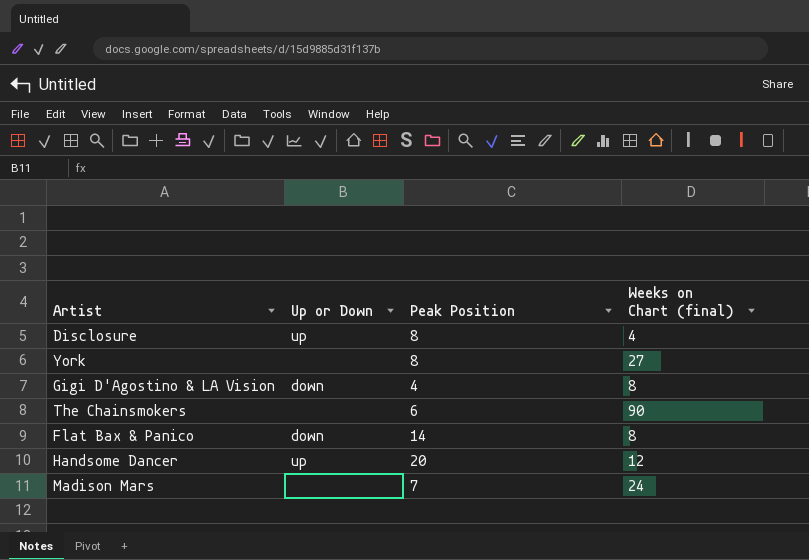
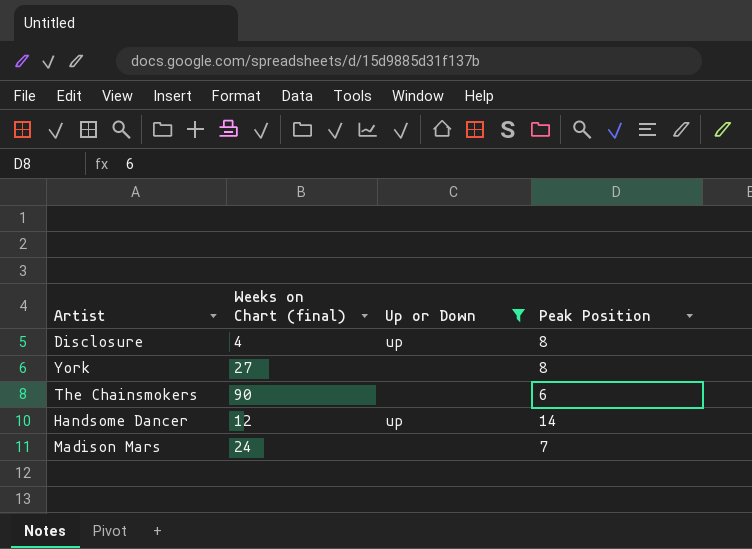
filter: none -> Up or Down != down
column Weeks on Chart (final) | position: 4 -> 2
Handsome Dancer | Peak Position: 20 -> 14

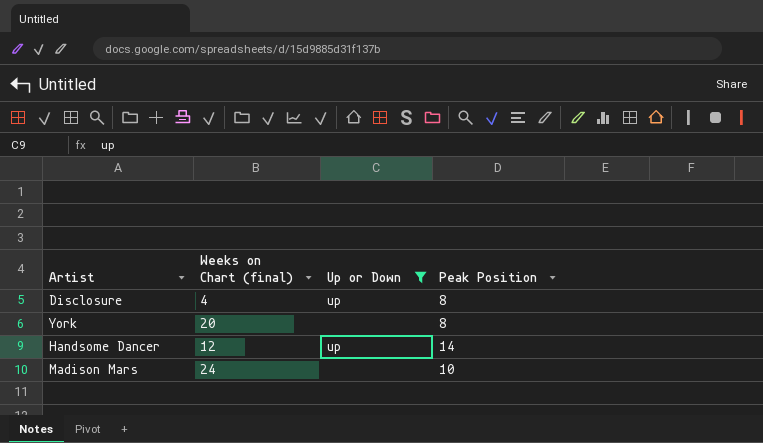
row The Chainsmokers: 90 | none | 6 -> none
York | Weeks on Chart (final): 27 -> 20
Madison Mars | Peak Position: 7 -> 10

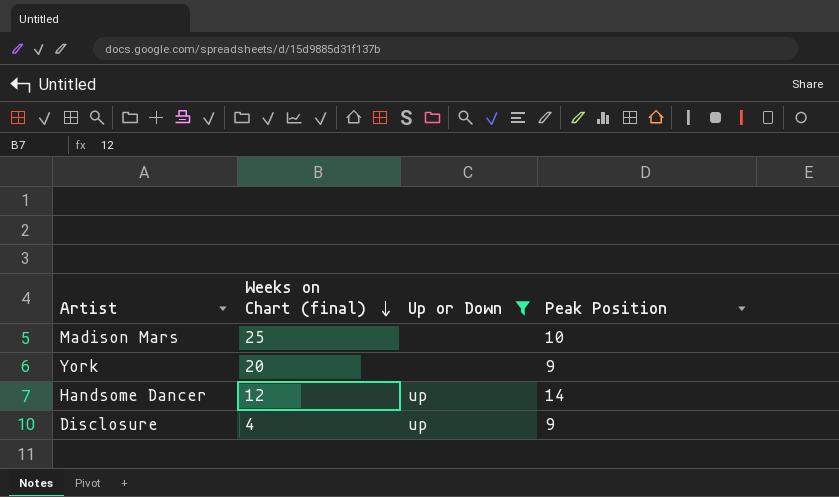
row order: none -> Weeks on Chart (final) descending
Madison Mars | Weeks on Chart (final): 24 -> 25
York | Peak Position: 8 -> 9
Disclosure | Peak Position: 8 -> 9

